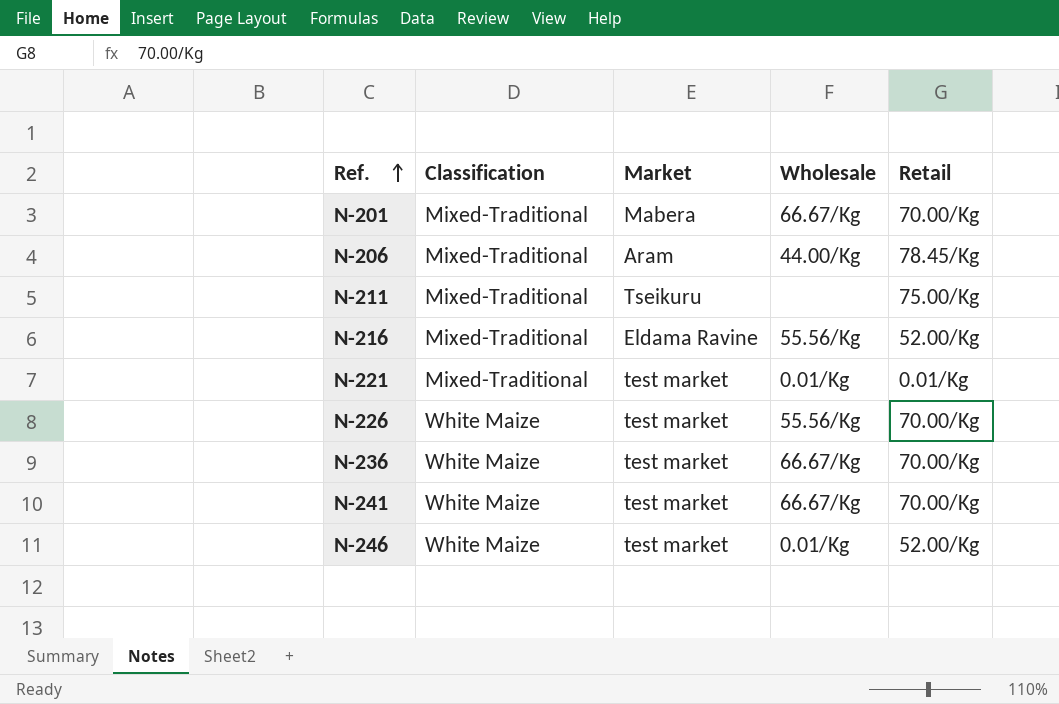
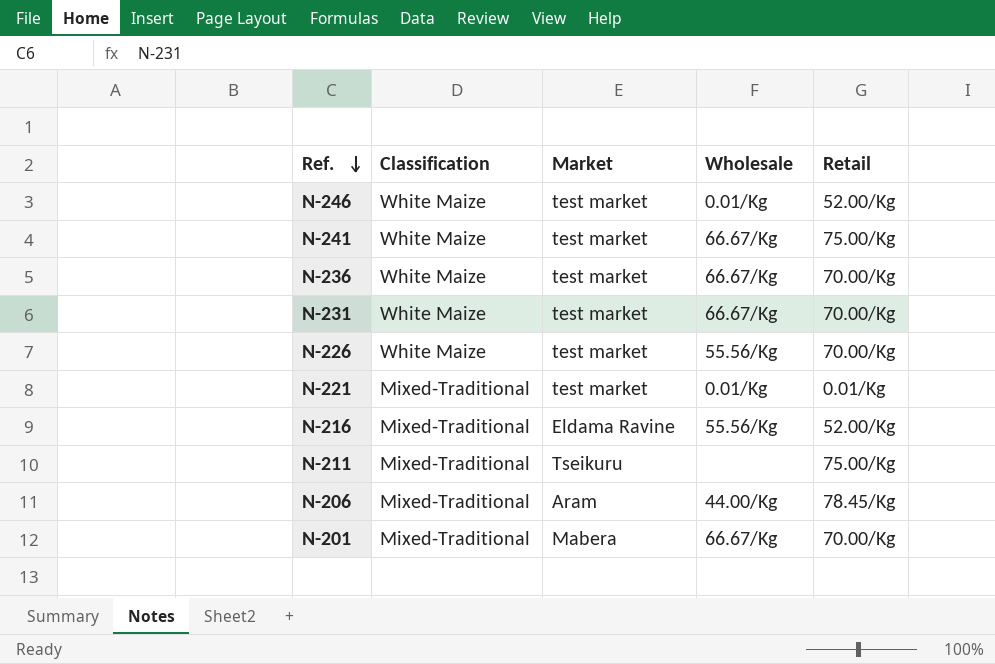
row order: Ref. ascending -> Ref. descending
N-241 | Retail: 70.00/Kg -> 75.00/Kg
row N-231: none -> White Maize | test market | 66.67/Kg | 70.00/Kg

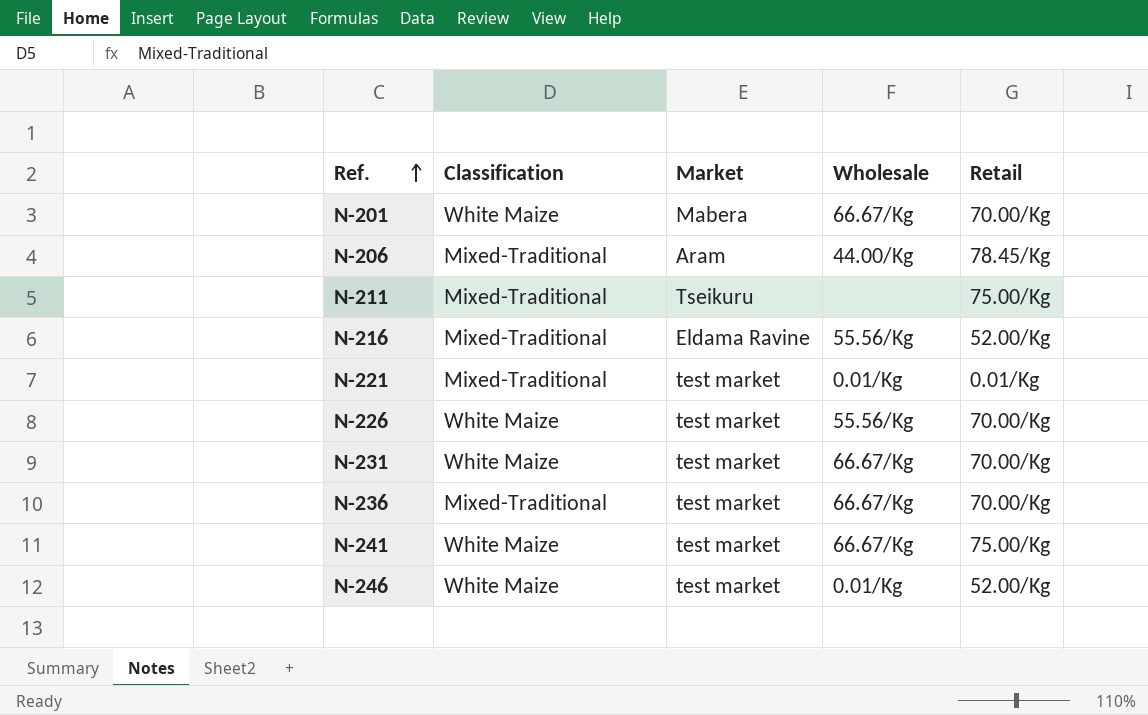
row order: Ref. descending -> Ref. ascending
N-201 | Classification: Mixed-Traditional -> White Maize
N-236 | Classification: White Maize -> Mixed-Traditional

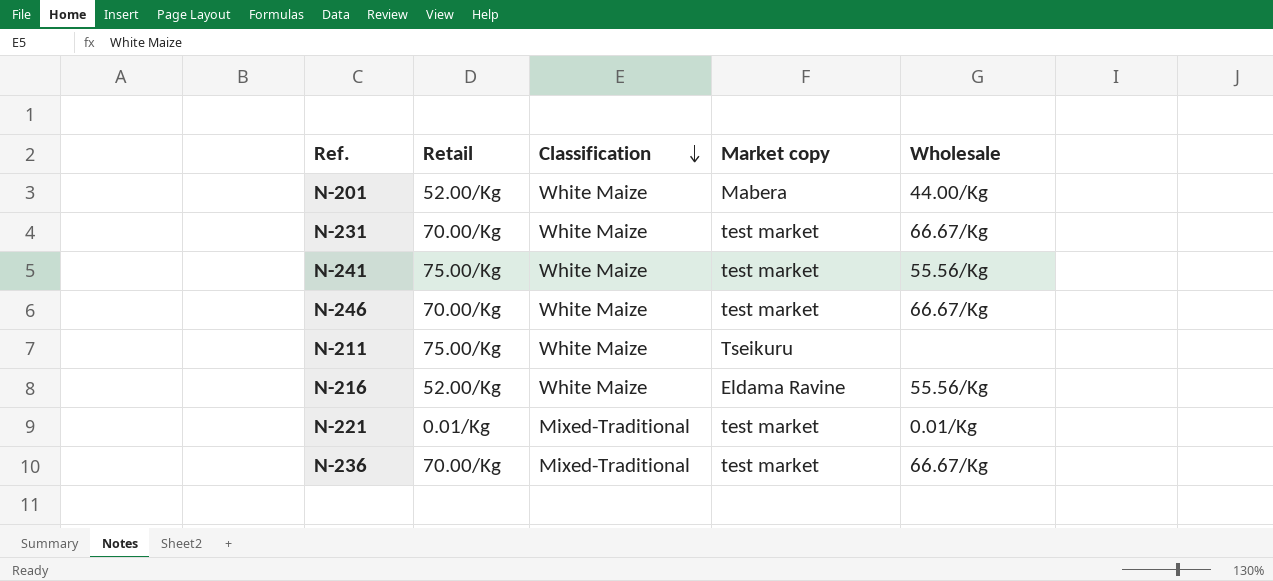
row order: Ref. ascending -> Classification descending
column Retail | position: 5 -> 2
column name: Market -> Market copy
row N-206: Mixed-Traditional | Aram | 44.00/Kg | 78.45/Kg -> none
row N-226: White Maize | test market | 55.56/Kg | 70.00/Kg -> none
N-201 | Retail: 70.00/Kg -> 52.00/Kg
N-201 | Wholesale: 66.67/Kg -> 44.00/Kg
N-241 | Wholesale: 66.67/Kg -> 55.56/Kg
N-246 | Retail: 52.00/Kg -> 70.00/Kg
N-246 | Wholesale: 0.01/Kg -> 66.67/Kg
N-211 | Classification: Mixed-Traditional -> White Maize
N-216 | Classification: Mixed-Traditional -> White Maize

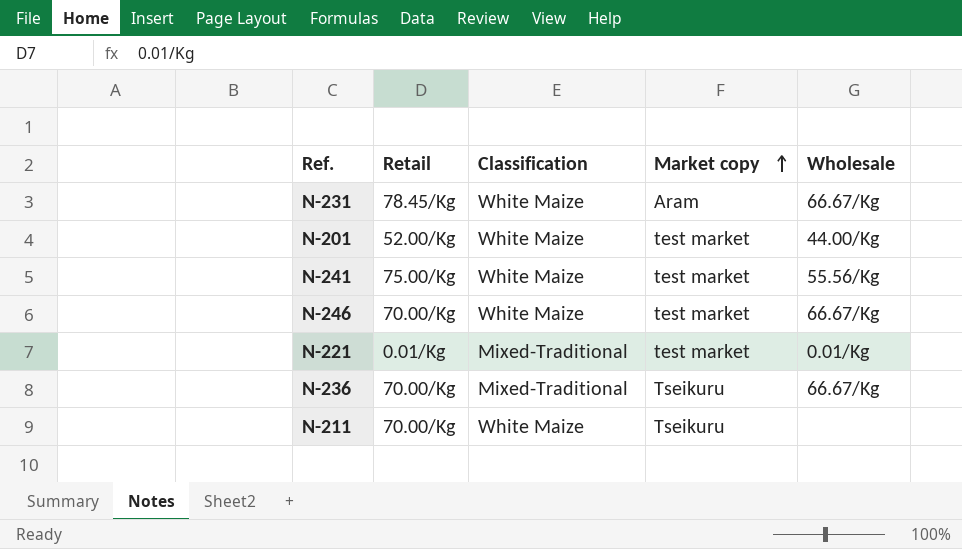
row order: Classification descending -> Market copy ascending
row N-216: 52.00/Kg | White Maize | Eldama Ravine | 55.56/Kg -> none
N-231 | Retail: 70.00/Kg -> 78.45/Kg
N-231 | Market copy: test market -> Aram
N-201 | Market copy: Mabera -> test market
N-236 | Market copy: test market -> Tseikuru
N-211 | Retail: 75.00/Kg -> 70.00/Kg

